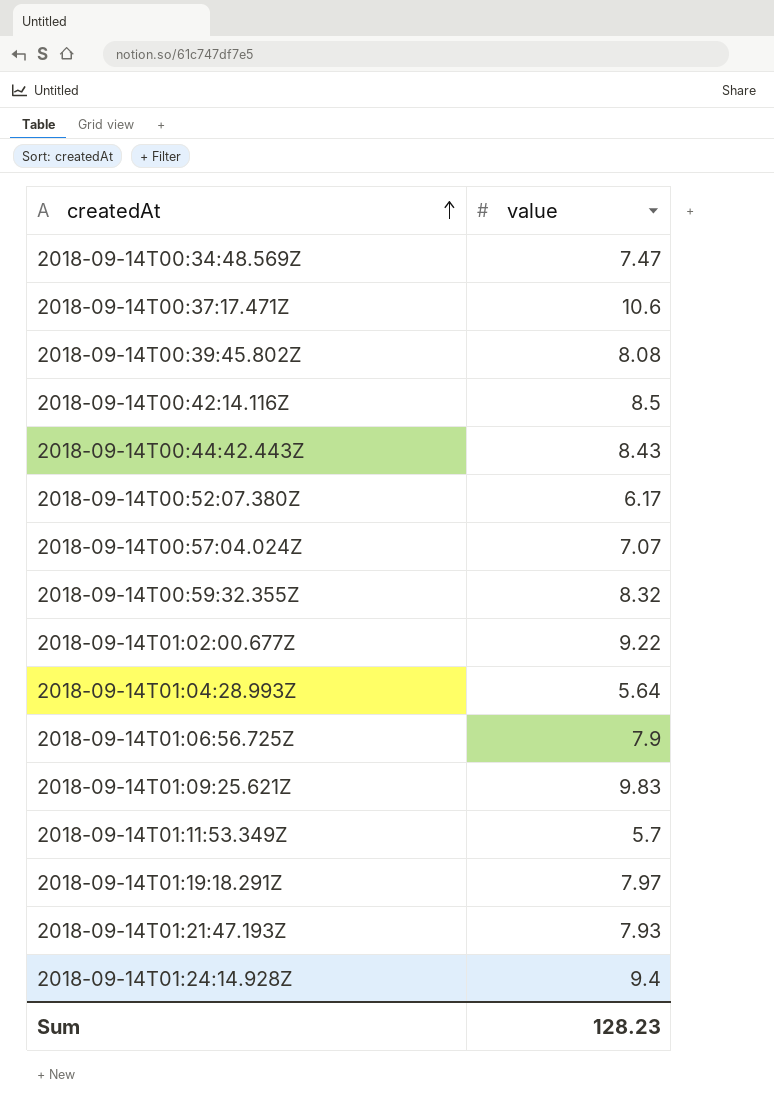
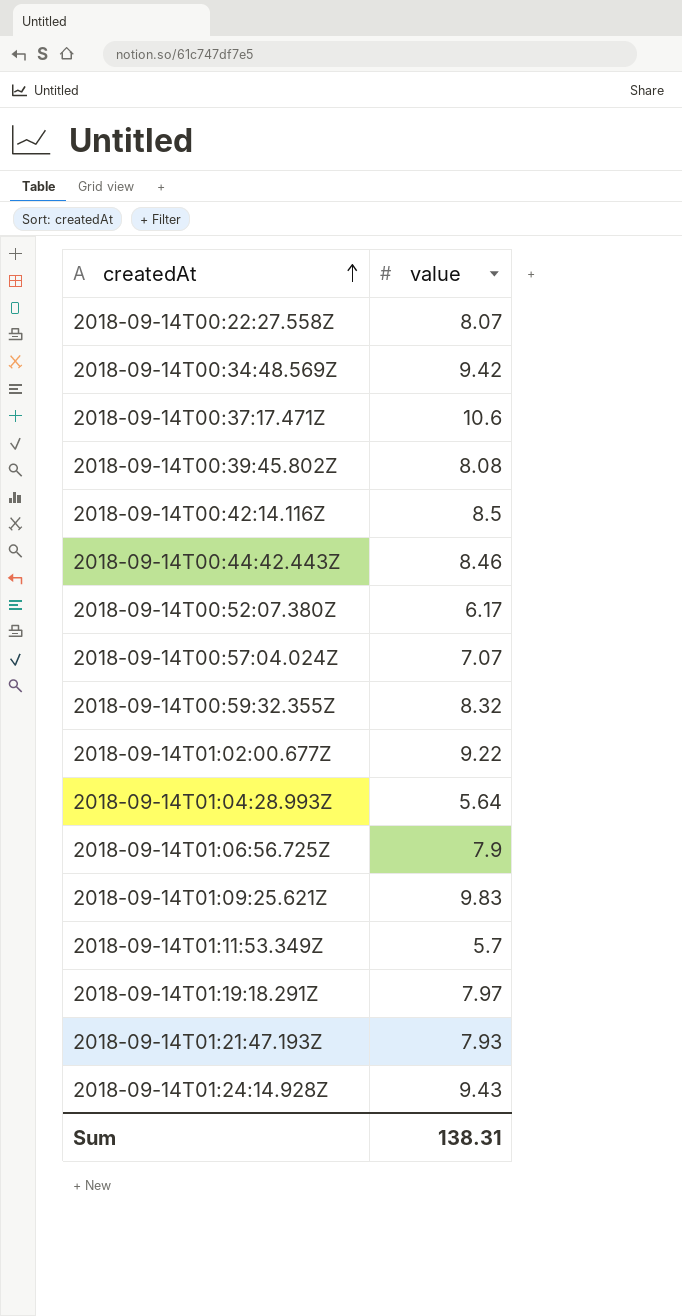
row 2018-09-14T00:22:27.558Z: none -> 8.07
2018-09-14T00:34:48.569Z | value: 7.47 -> 9.42
2018-09-14T00:44:42.443Z | value: 8.43 -> 8.46
2018-09-14T01:24:14.928Z | value: 9.4 -> 9.43
Sum | value: 128.23 -> 138.31

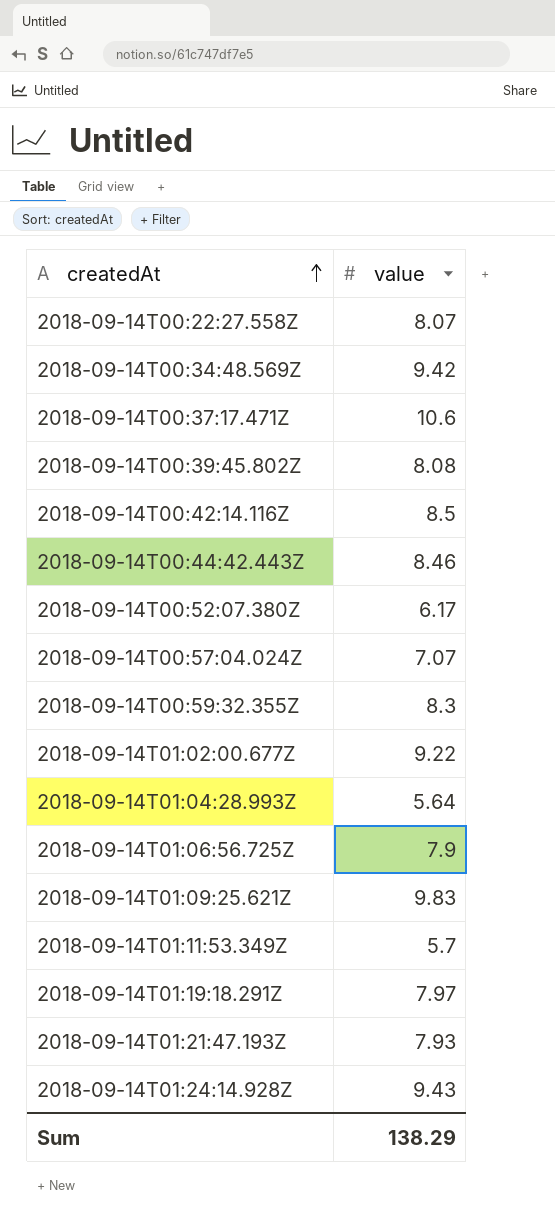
2018-09-14T00:59:32.355Z | value: 8.32 -> 8.3
Sum | value: 138.31 -> 138.29

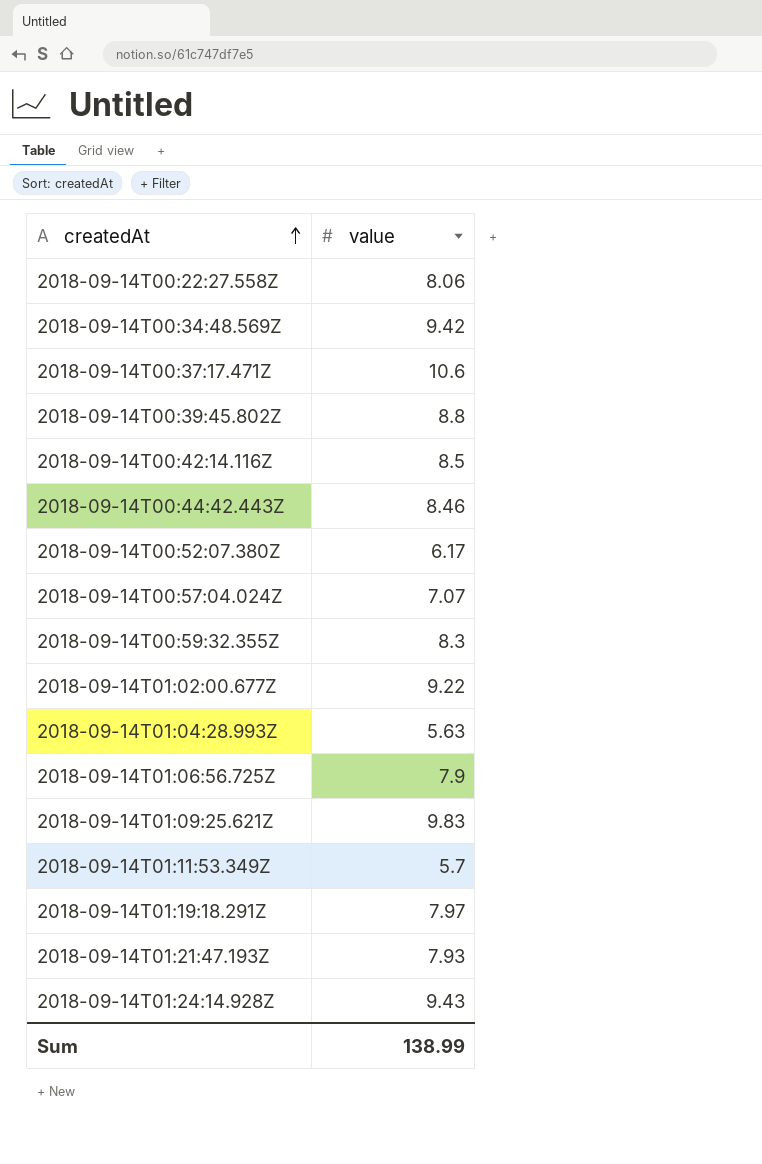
2018-09-14T00:22:27.558Z | value: 8.07 -> 8.06
2018-09-14T00:39:45.802Z | value: 8.08 -> 8.8
2018-09-14T01:04:28.993Z | value: 5.64 -> 5.63
Sum | value: 138.29 -> 138.99

